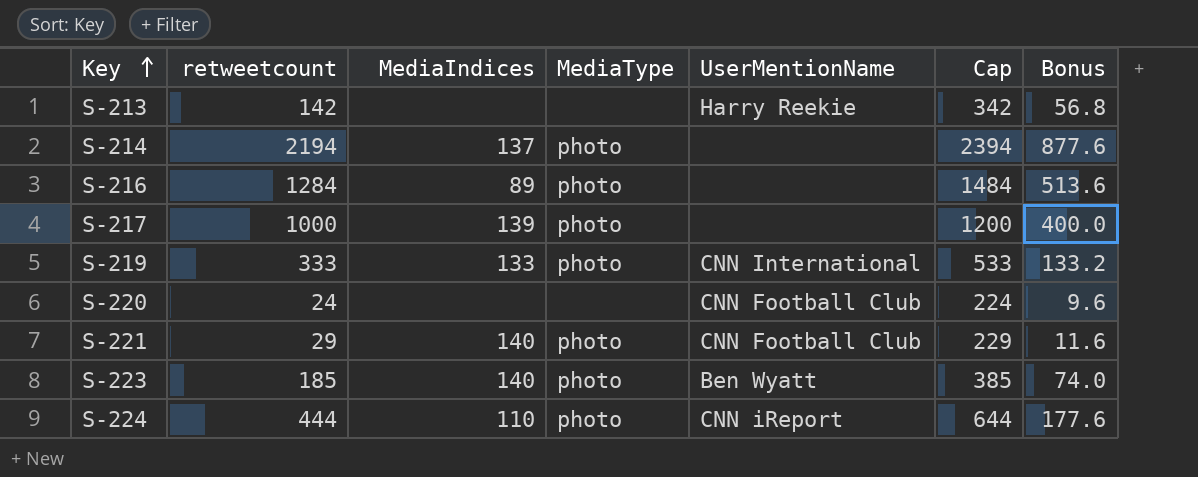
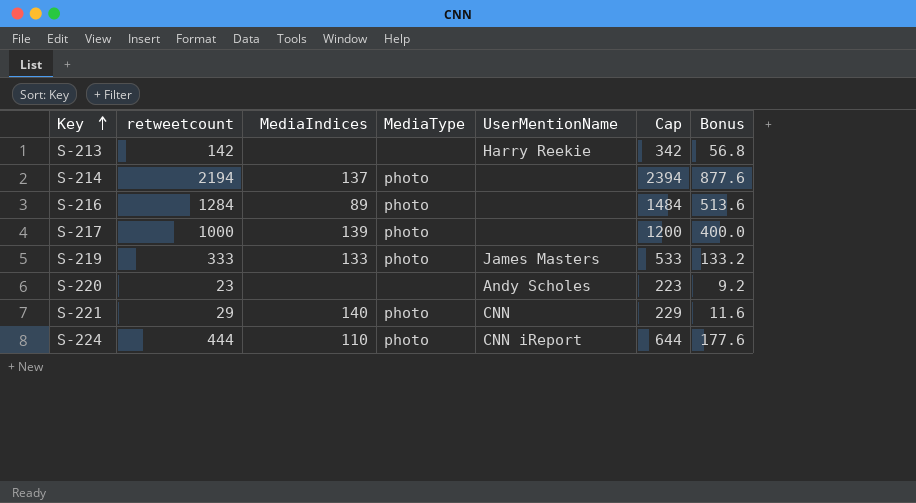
row S-223: 185 | 140 | photo | Ben Wyatt | 385 | 74.0 -> none
S-219 | UserMentionName: CNN International -> James Masters
S-220 | retweetcount: 24 -> 23
S-220 | UserMentionName: CNN Football Club -> Andy Scholes
S-220 | Cap: 224 -> 223
S-220 | Bonus: 9.6 -> 9.2
S-221 | UserMentionName: CNN Football Club -> CNN

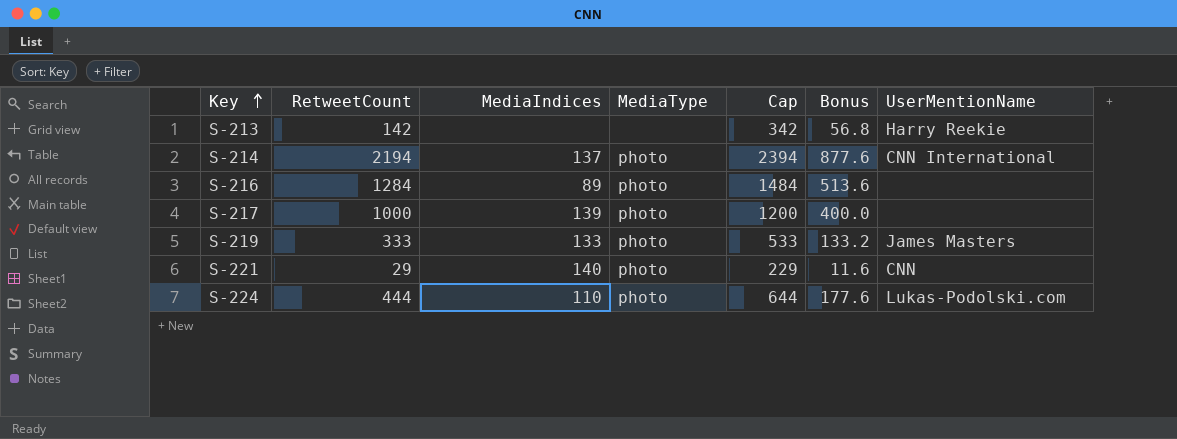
column name: retweetcount -> RetweetCount
column UserMentionName | position: 5 -> 7
row S-220: 23 | none | none | Andy Scholes | 223 | 9.2 -> none
S-214 | UserMentionName: none -> CNN International
S-224 | UserMentionName: CNN iReport -> Lukas-Podolski.com

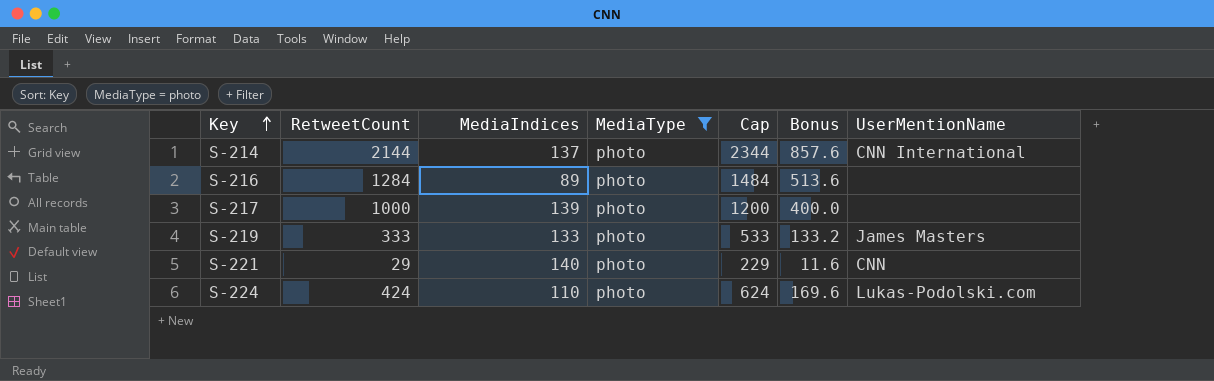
filter: none -> MediaType = photo
S-214 | RetweetCount: 2194 -> 2144
S-214 | Cap: 2394 -> 2344
S-214 | Bonus: 877.6 -> 857.6
S-224 | RetweetCount: 444 -> 424
S-224 | Cap: 644 -> 624
S-224 | Bonus: 177.6 -> 169.6

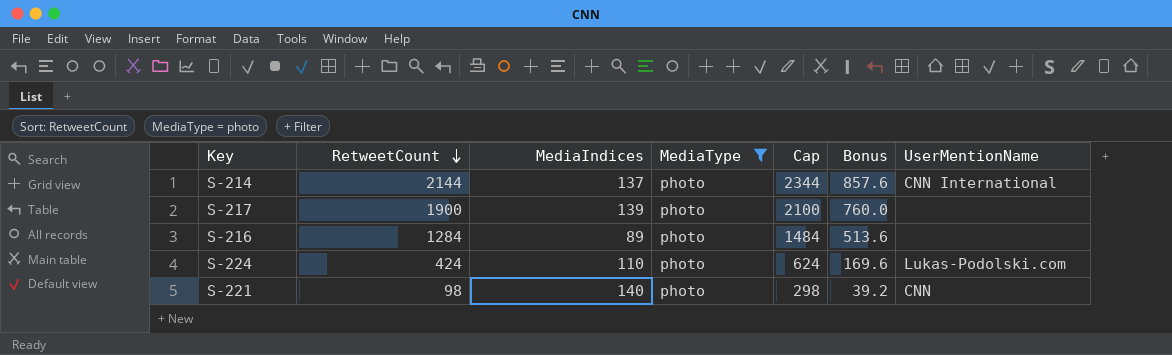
row order: Key ascending -> RetweetCount descending
row S-219: 333 | 133 | photo | 533 | 133.2 | James Masters -> none
S-217 | RetweetCount: 1000 -> 1900
S-217 | Cap: 1200 -> 2100
S-217 | Bonus: 400.0 -> 760.0
S-221 | RetweetCount: 29 -> 98
S-221 | Cap: 229 -> 298
S-221 | Bonus: 11.6 -> 39.2

